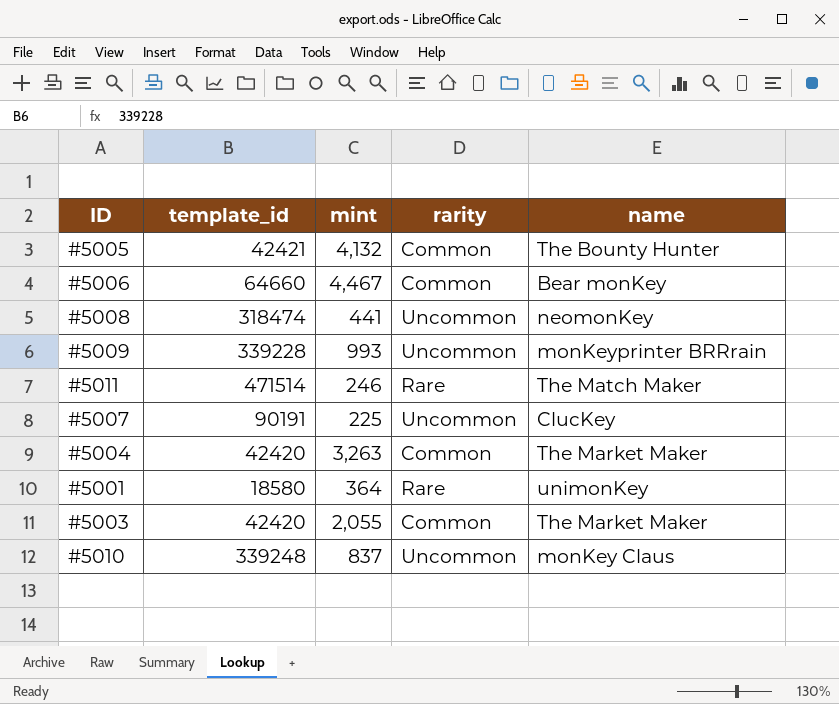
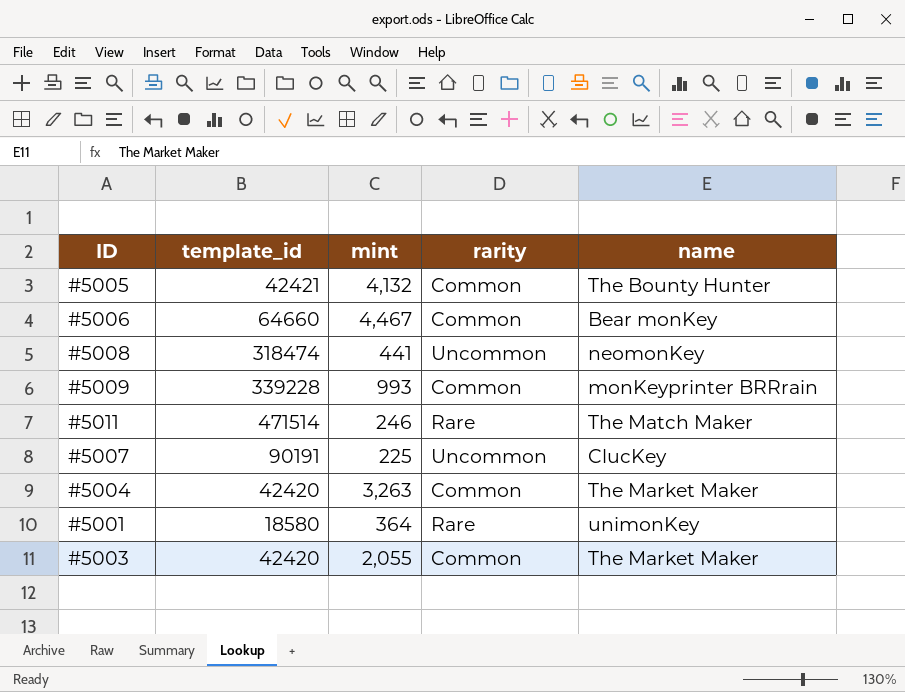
row #5010: 339248 | 837 | Uncommon | monKey Claus -> none
#5009 | rarity: Uncommon -> Common

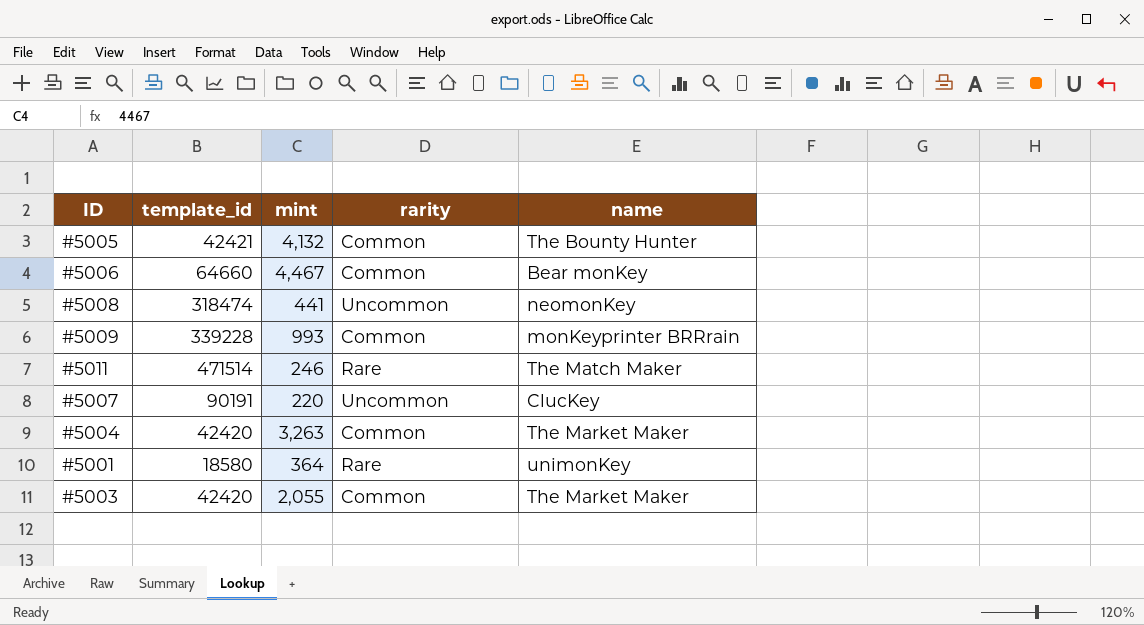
#5007 | mint: 225 -> 220

